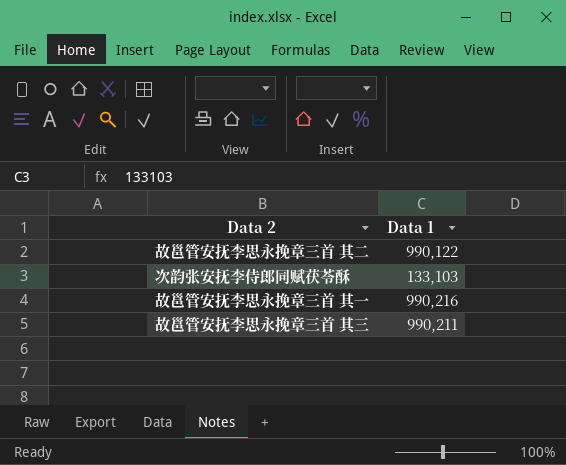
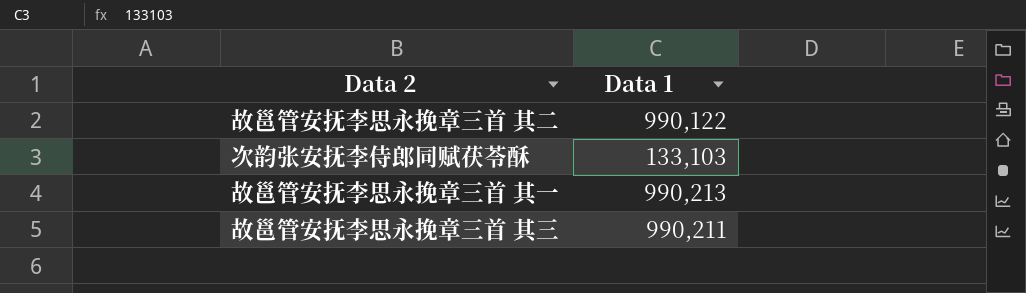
故邕管安抚李思永挽章三首 其一 | Data 1: 990,216 -> 990,213

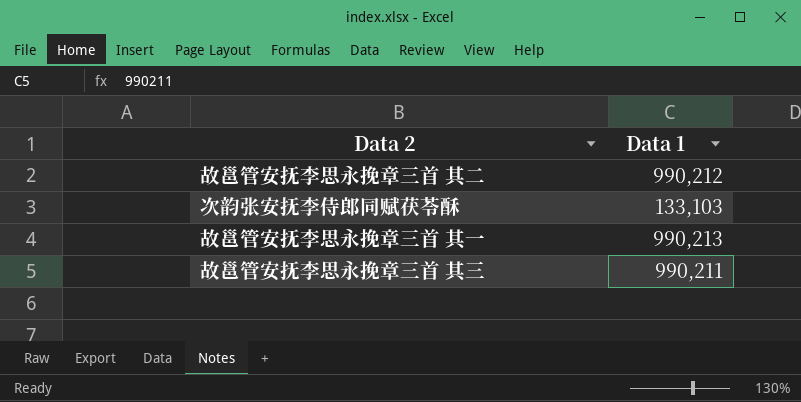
故邕管安抚李思永挽章三首 其二 | Data 1: 990,122 -> 990,212

